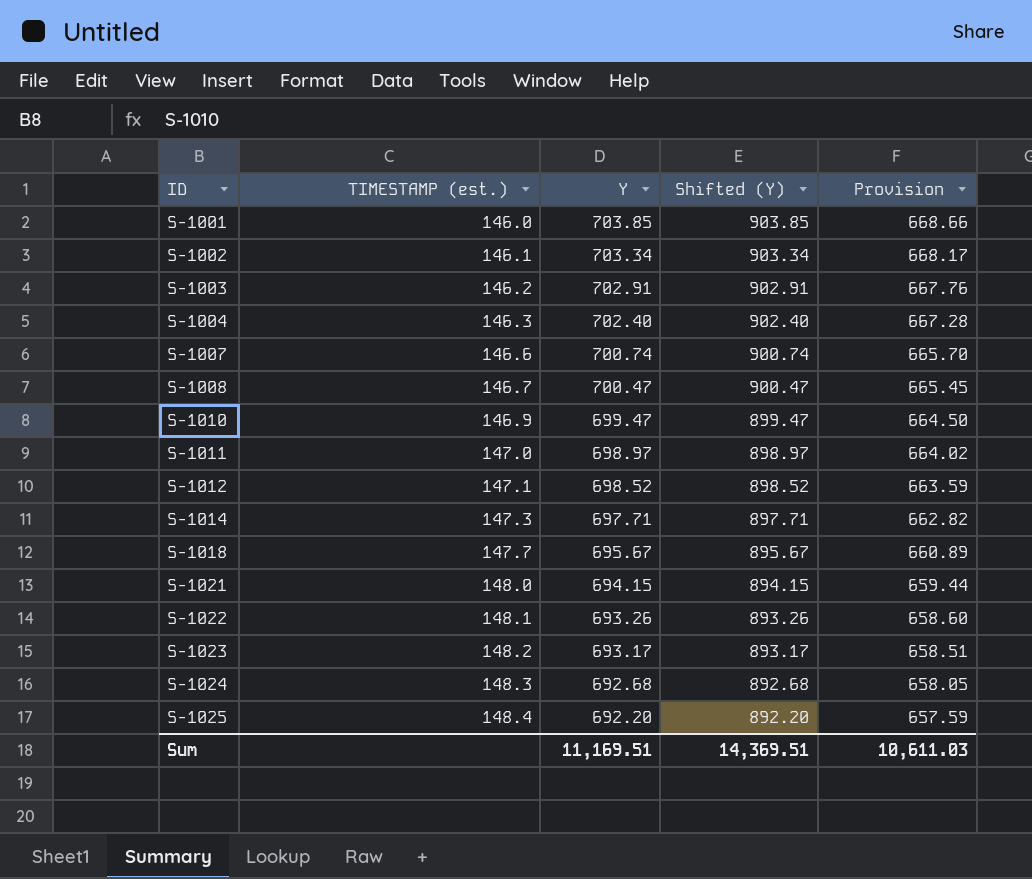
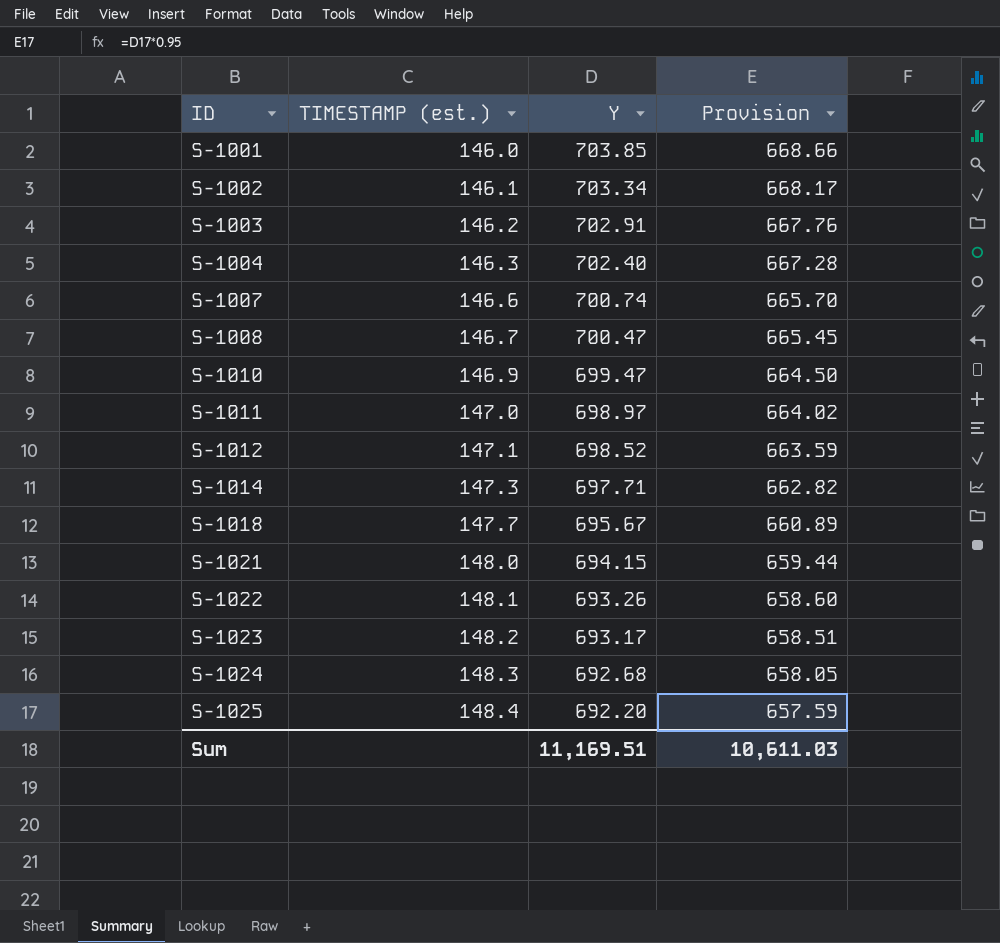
column Shifted (Y) | formula: [Y] + 200 -> none

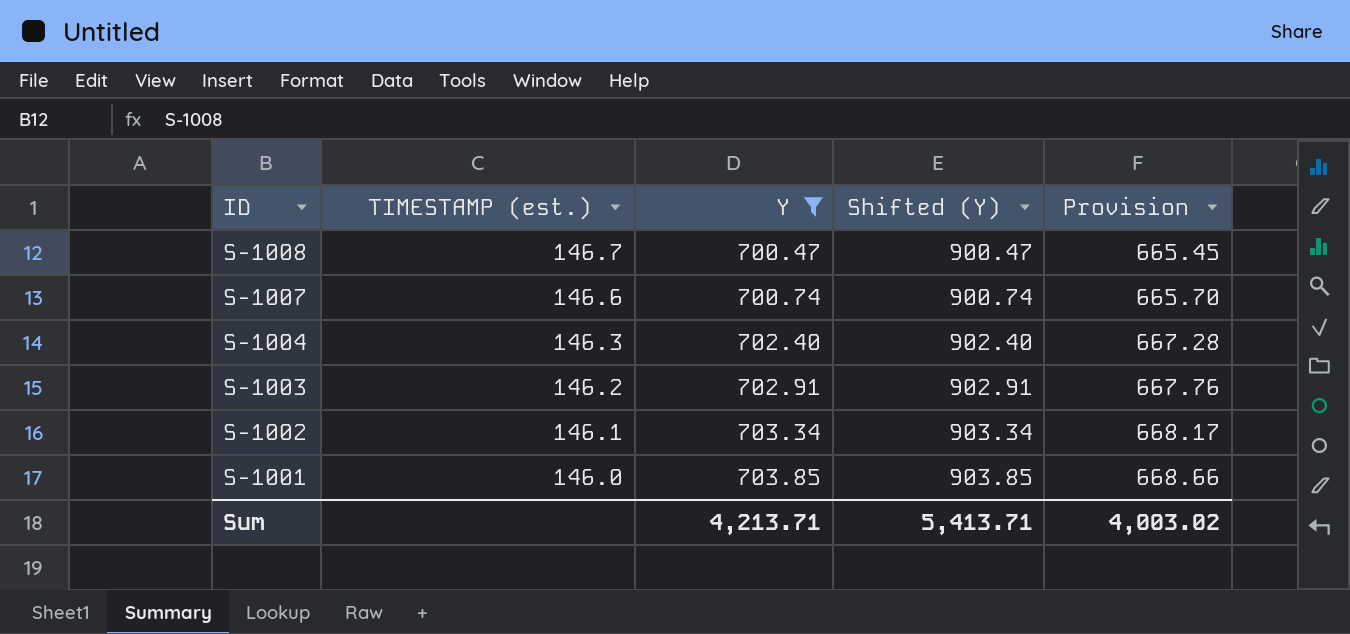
filter: none -> Y >= 700.47
row order: ID ascending -> ID descending
column Shifted (Y) | formula: none -> [Y] + 200
Sum | Y: 11,169.51 -> 4,213.71
Sum | Provision: 10,611.03 -> 4,003.02

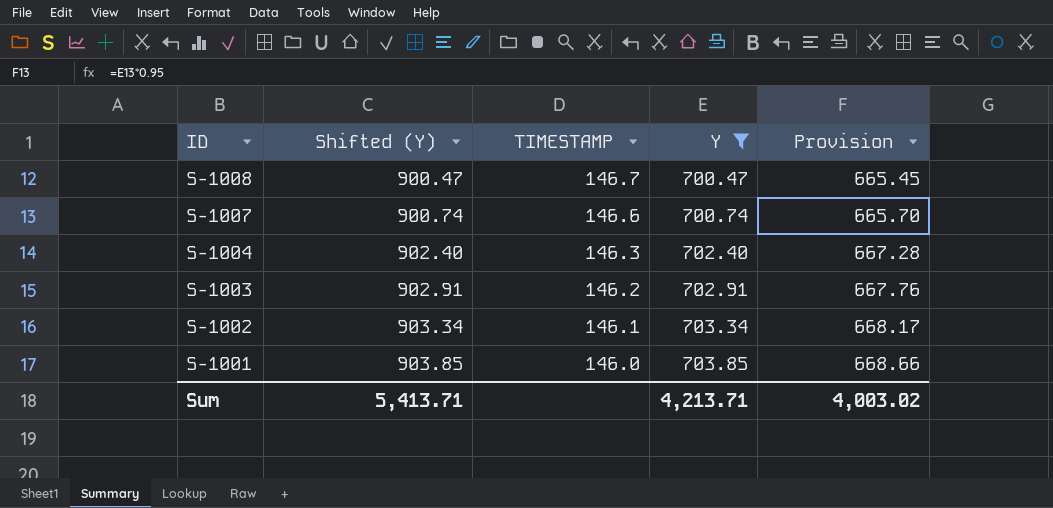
column Shifted (Y) | position: 4 -> 2
column name: TIMESTAMP (est.) -> TIMESTAMP

